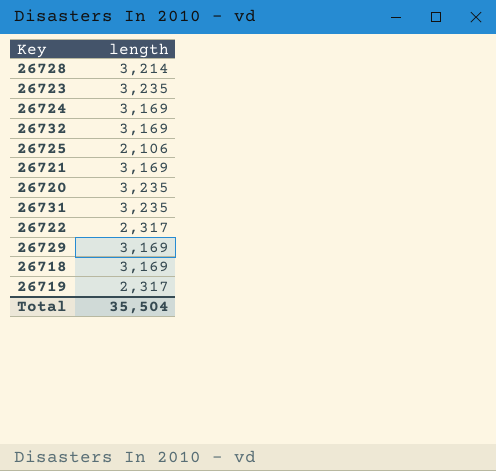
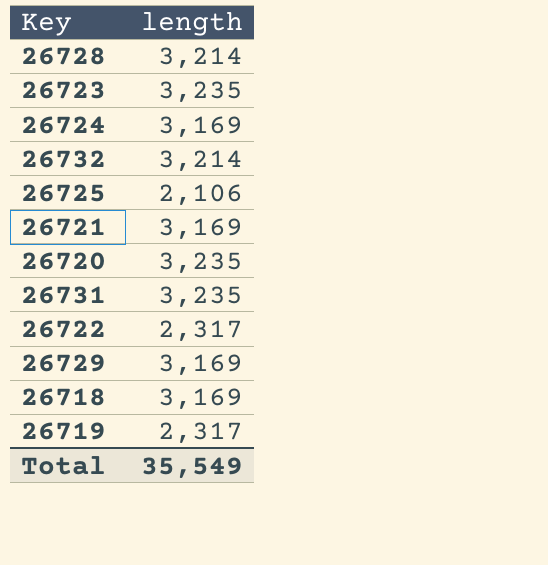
26732 | length: 3,169 -> 3,214
Total | length: 35,504 -> 35,549

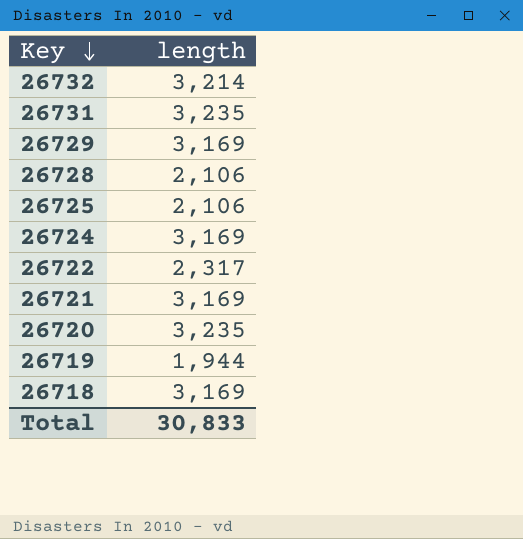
row order: none -> Key descending
row 26723: 3,235 -> none
26728 | length: 3,214 -> 2,106
26719 | length: 2,317 -> 1,944
Total | length: 35,549 -> 30,833

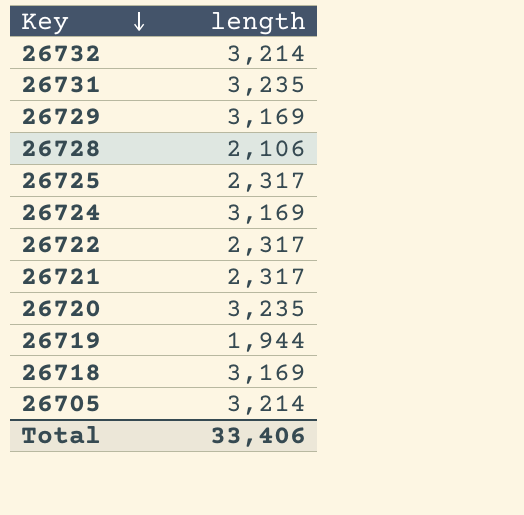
26725 | length: 2,106 -> 2,317
26721 | length: 3,169 -> 2,317
row 26705: none -> 3,214
Total | length: 30,833 -> 33,406

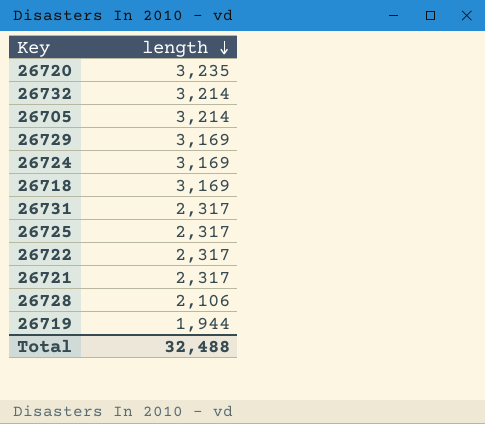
row order: Key descending -> length descending
26731 | length: 3,235 -> 2,317
Total | length: 33,406 -> 32,488

